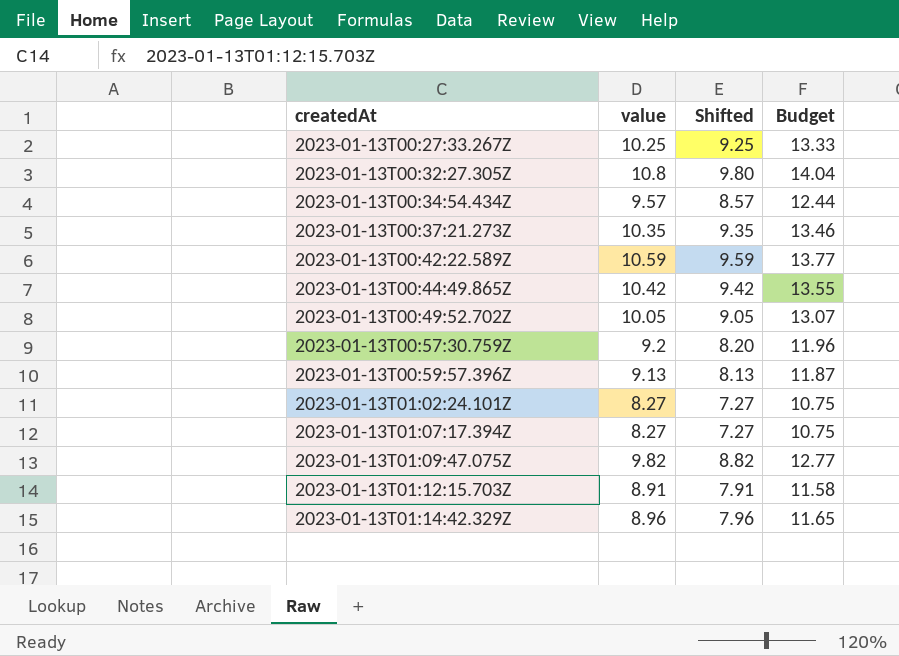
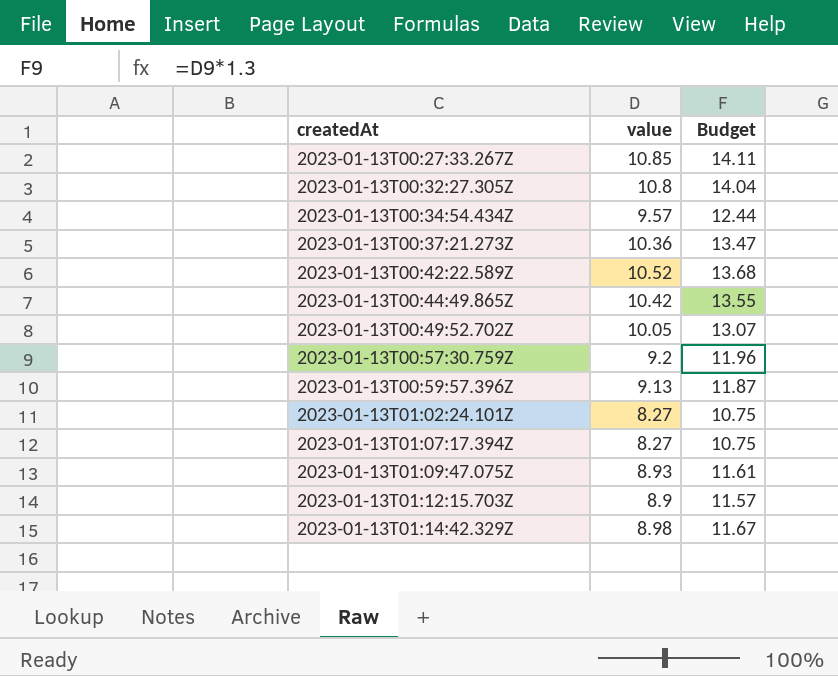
column Shifted | formula: [value] - 1 -> none
2023-01-13T00:27:33.267Z | value: 10.25 -> 10.85
2023-01-13T00:27:33.267Z | Budget: 13.33 -> 14.11
2023-01-13T00:37:21.273Z | value: 10.35 -> 10.36
2023-01-13T00:37:21.273Z | Budget: 13.46 -> 13.47
2023-01-13T00:42:22.589Z | value: 10.59 -> 10.52
2023-01-13T00:42:22.589Z | Budget: 13.77 -> 13.68
2023-01-13T01:09:47.075Z | value: 9.82 -> 8.93
2023-01-13T01:09:47.075Z | Budget: 12.77 -> 11.61
2023-01-13T01:12:15.703Z | value: 8.91 -> 8.9
2023-01-13T01:12:15.703Z | Budget: 11.58 -> 11.57
2023-01-13T01:14:42.329Z | value: 8.96 -> 8.98
2023-01-13T01:14:42.329Z | Budget: 11.65 -> 11.67

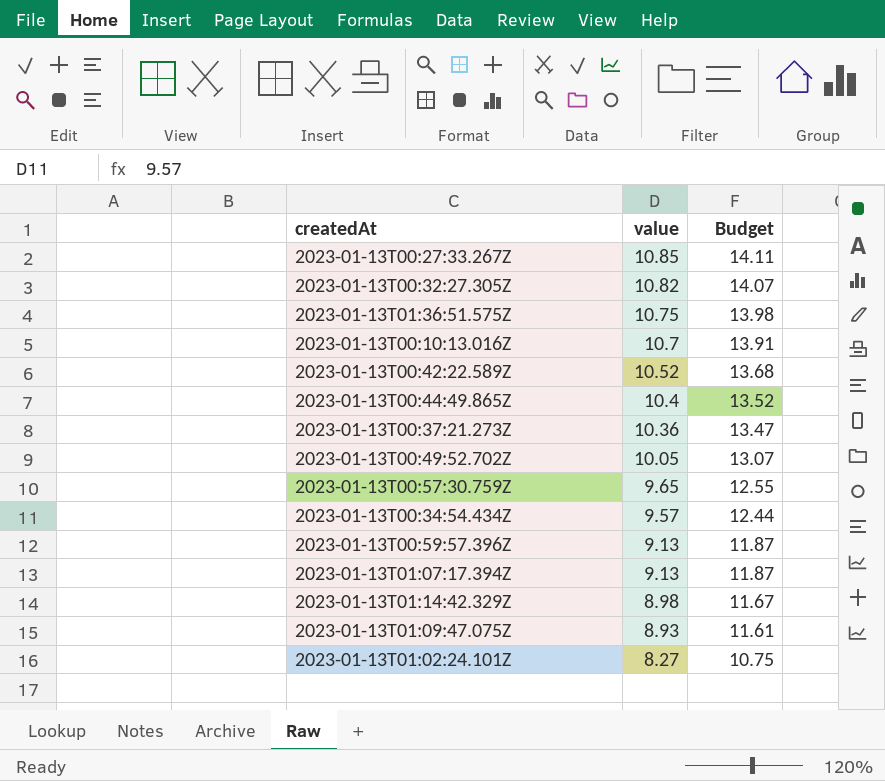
row order: createdAt ascending -> value descending
row 2023-01-13T01:12:15.703Z: 8.9 | 11.57 -> none
2023-01-13T00:32:27.305Z | value: 10.8 -> 10.82
2023-01-13T00:32:27.305Z | Budget: 14.04 -> 14.07
row 2023-01-13T01:36:51.575Z: none -> 10.75 | 13.98
row 2023-01-13T00:10:13.016Z: none -> 10.7 | 13.91
2023-01-13T00:44:49.865Z | value: 10.42 -> 10.4
2023-01-13T00:44:49.865Z | Budget: 13.55 -> 13.52
2023-01-13T00:57:30.759Z | value: 9.2 -> 9.65
2023-01-13T00:57:30.759Z | Budget: 11.96 -> 12.55
2023-01-13T01:07:17.394Z | value: 8.27 -> 9.13
2023-01-13T01:07:17.394Z | Budget: 10.75 -> 11.87

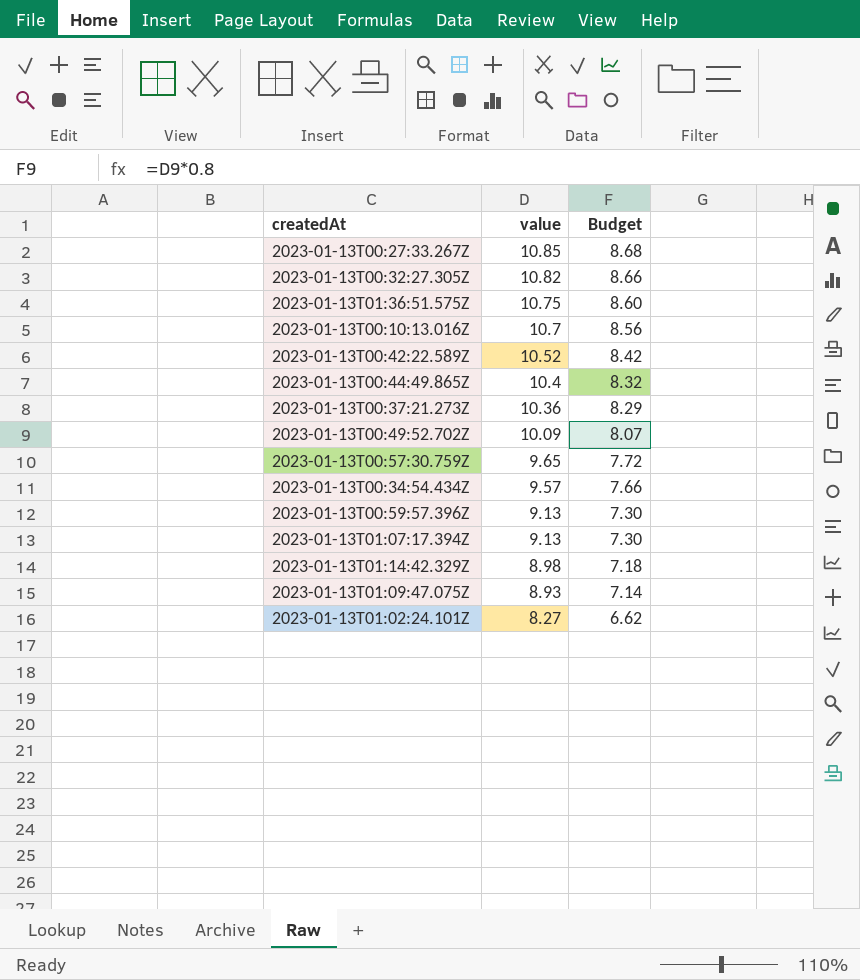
column Budget | formula: [value] * 1.3 -> [value] * 0.8
2023-01-13T00:49:52.702Z | value: 10.05 -> 10.09

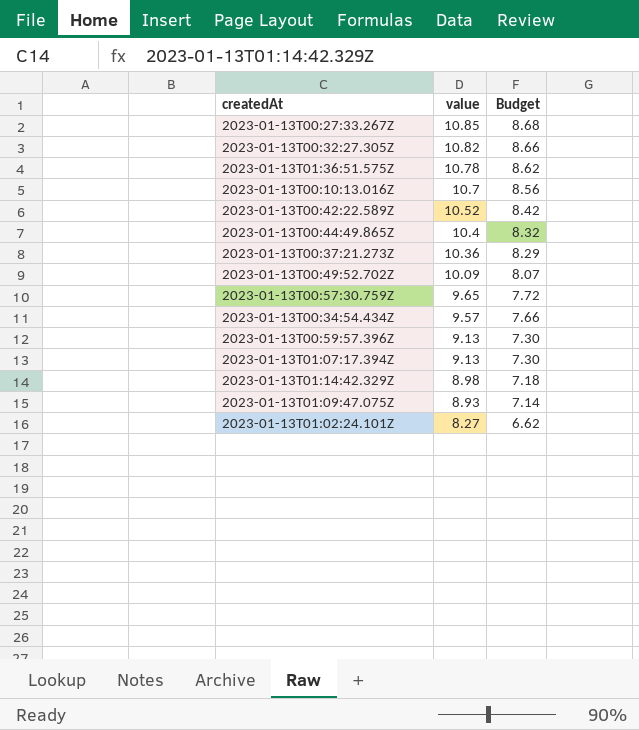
2023-01-13T01:36:51.575Z | value: 10.75 -> 10.78
2023-01-13T01:36:51.575Z | Budget: 8.60 -> 8.62

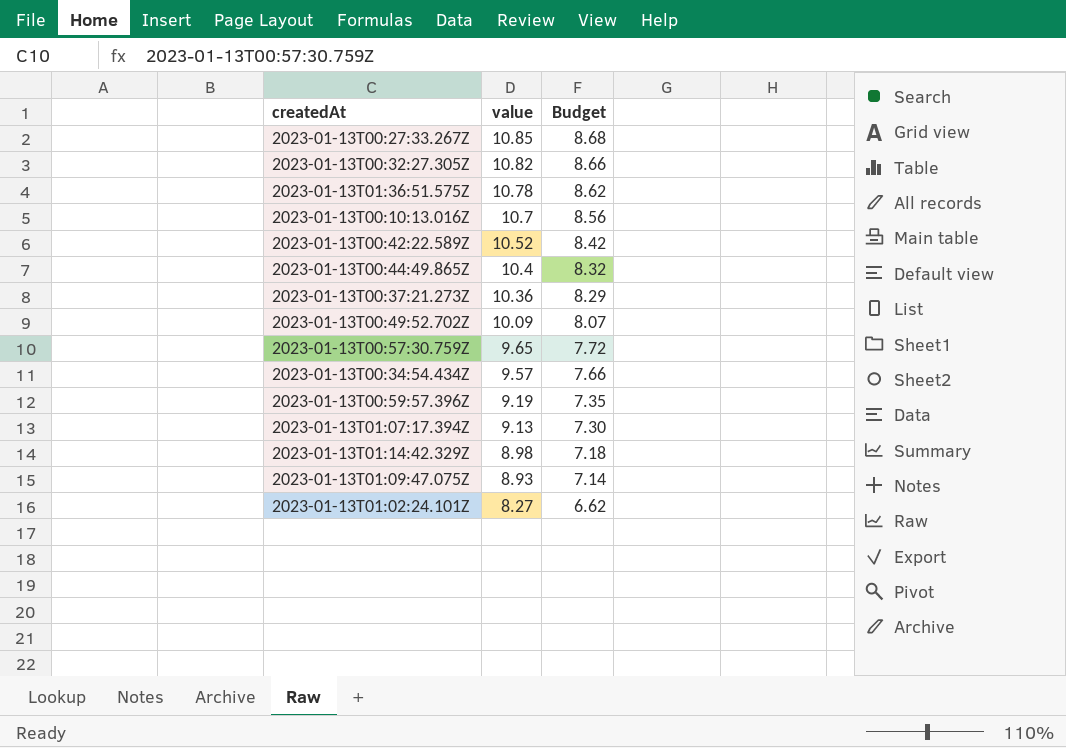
2023-01-13T00:59:57.396Z | value: 9.13 -> 9.19
2023-01-13T00:59:57.396Z | Budget: 7.30 -> 7.35

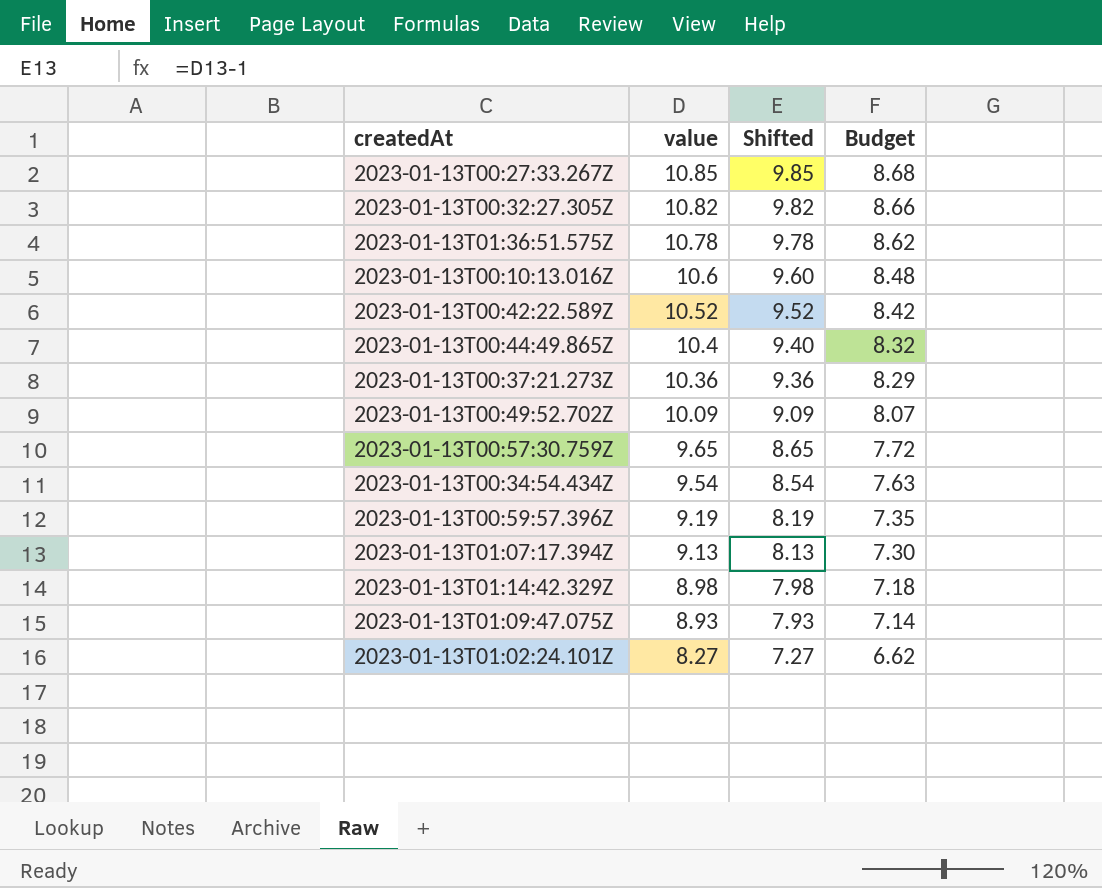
column Shifted | formula: none -> [value] - 1
2023-01-13T00:10:13.016Z | value: 10.7 -> 10.6
2023-01-13T00:10:13.016Z | Budget: 8.56 -> 8.48
2023-01-13T00:34:54.434Z | value: 9.57 -> 9.54
2023-01-13T00:34:54.434Z | Budget: 7.66 -> 7.63

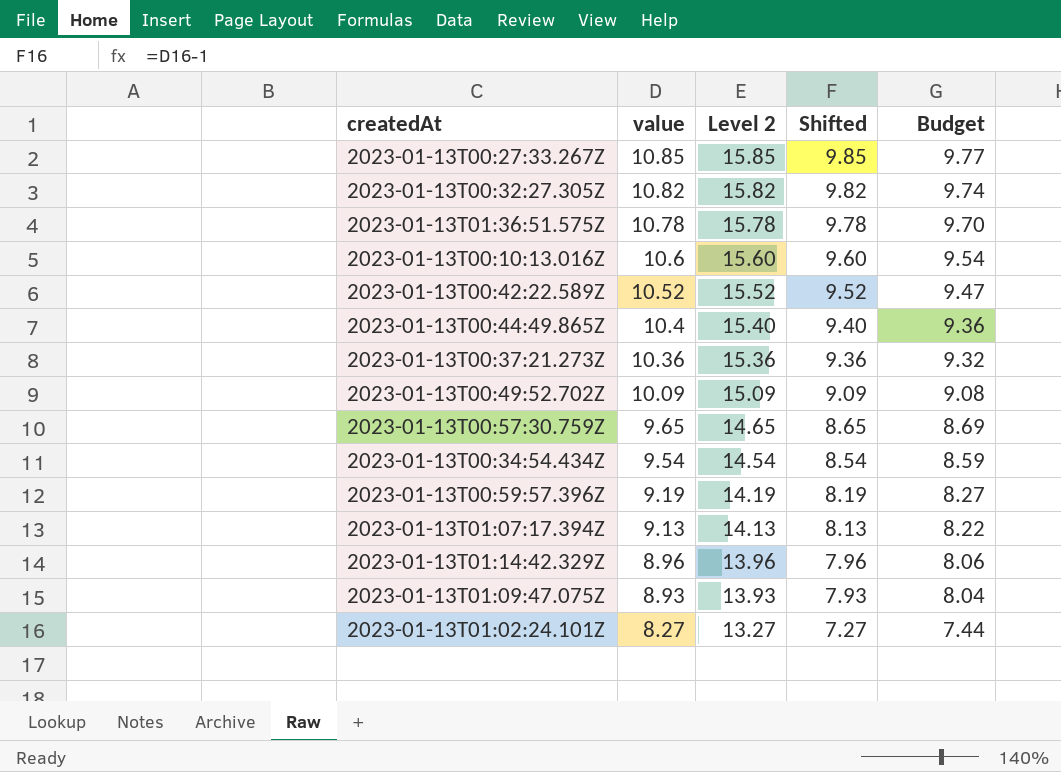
column Level 2 | formula: none -> [value] + 5
column Budget | formula: [value] * 0.8 -> [value] * 0.9
2023-01-13T01:14:42.329Z | value: 8.98 -> 8.96
2023-01-13T01:14:42.329Z | Shifted: 7.98 -> 7.96

